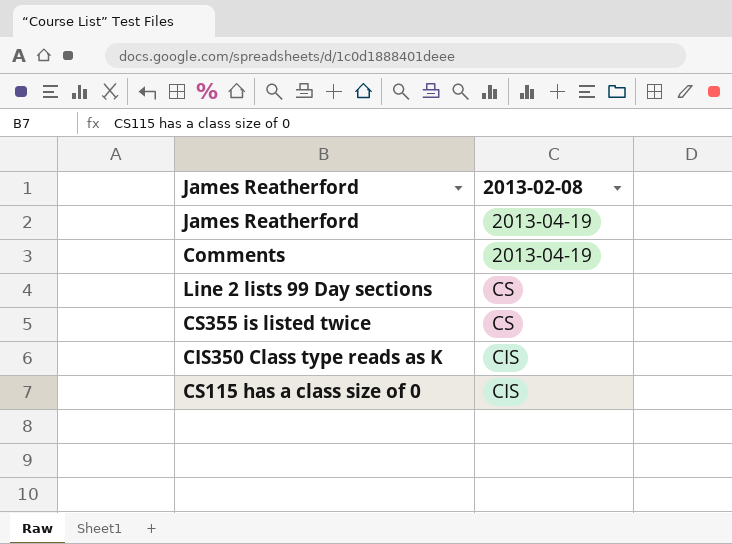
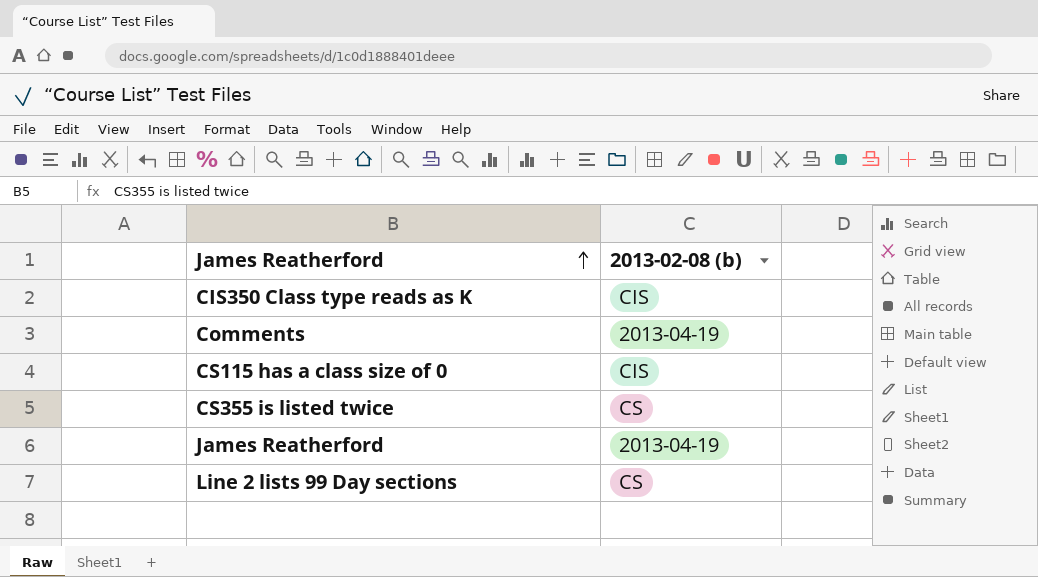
row order: none -> James Reatherford ascending
column name: 2013-02-08 -> 2013-02-08 (b)

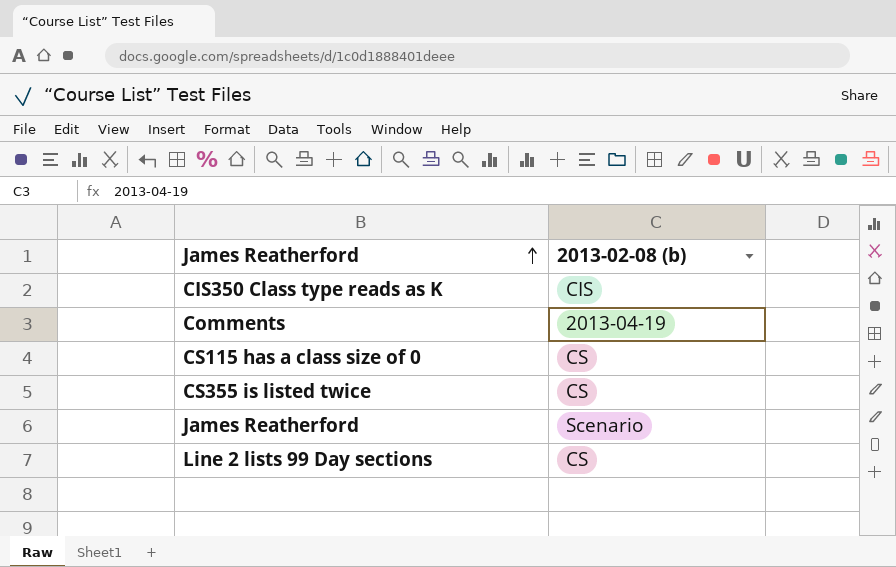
CS115 has a class size of 0 | 2013-02-08 (b): CIS -> CS
James Reatherford | 2013-02-08 (b): 2013-04-19 -> Scenario

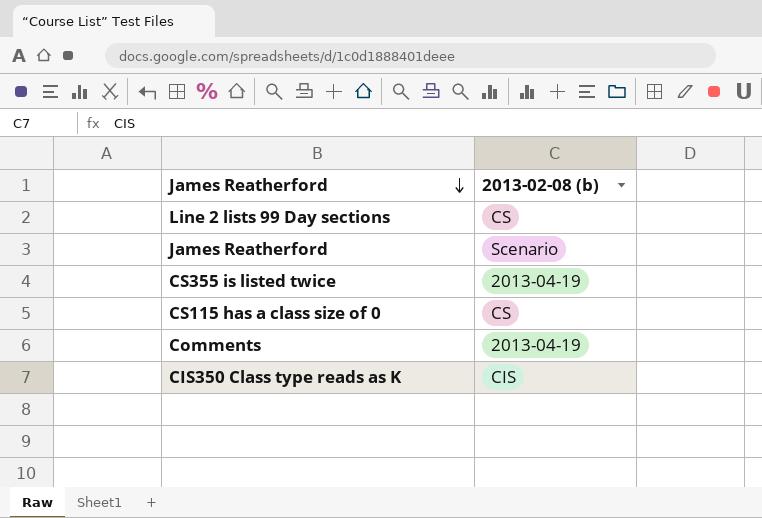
row order: James Reatherford ascending -> James Reatherford descending
CS355 is listed twice | 2013-02-08 (b): CS -> 2013-04-19

